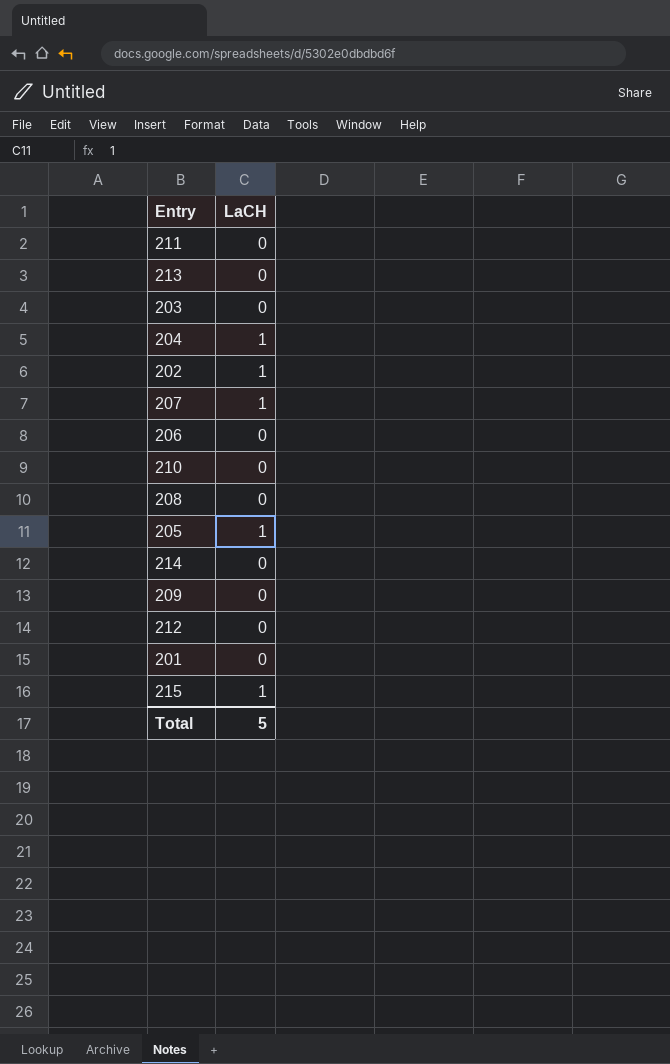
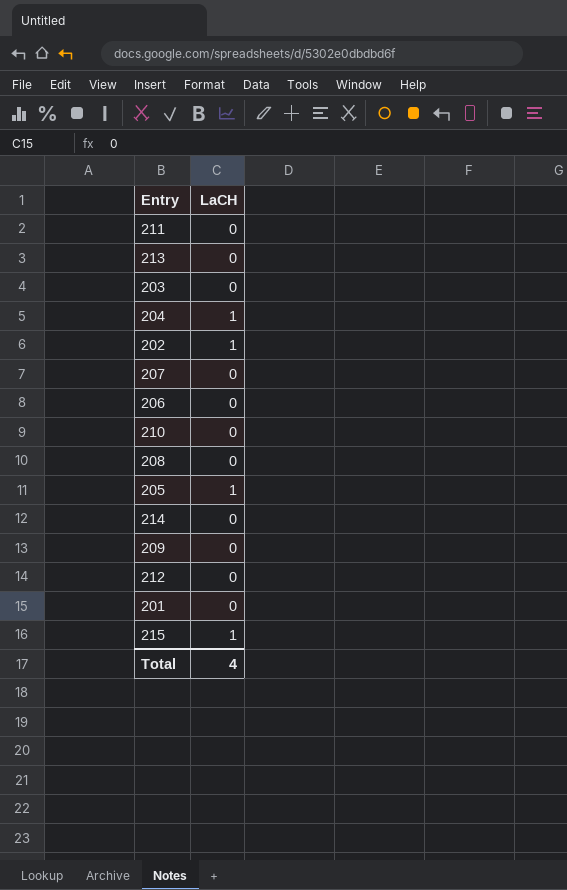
207 | LaCH: 1 -> 0
Total | LaCH: 5 -> 4

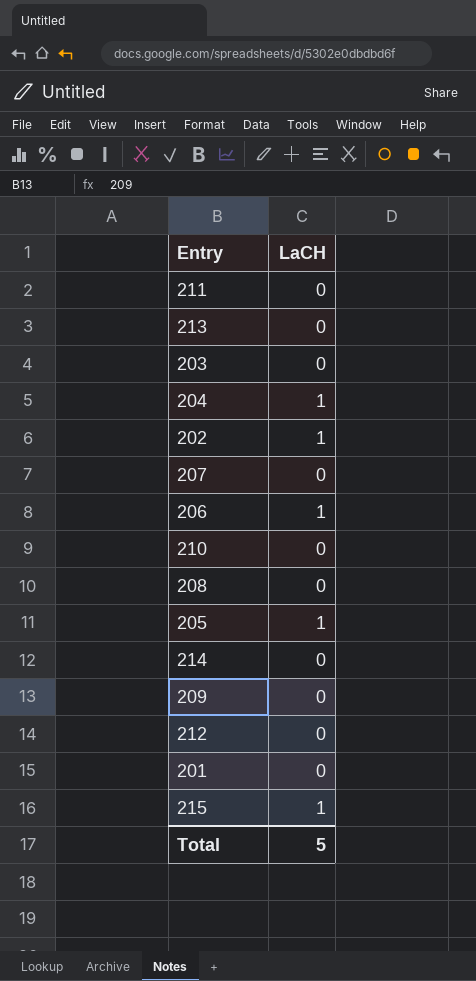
206 | LaCH: 0 -> 1
Total | LaCH: 4 -> 5

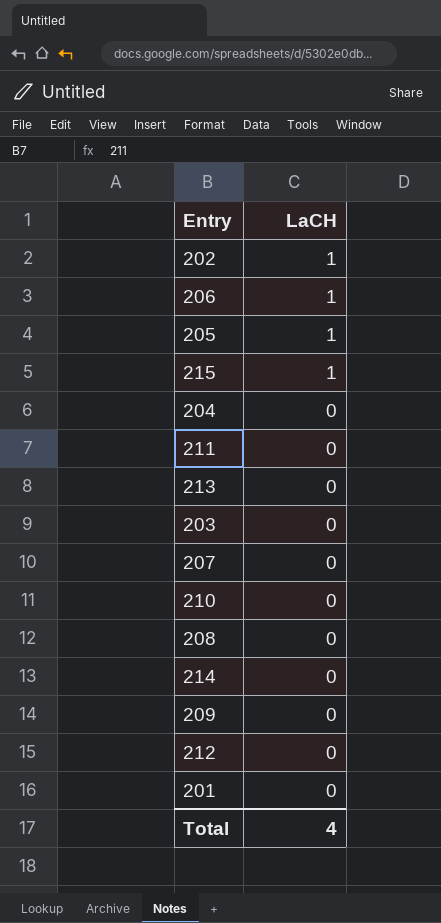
row order: none -> LaCH descending
204 | LaCH: 1 -> 0
Total | LaCH: 5 -> 4

